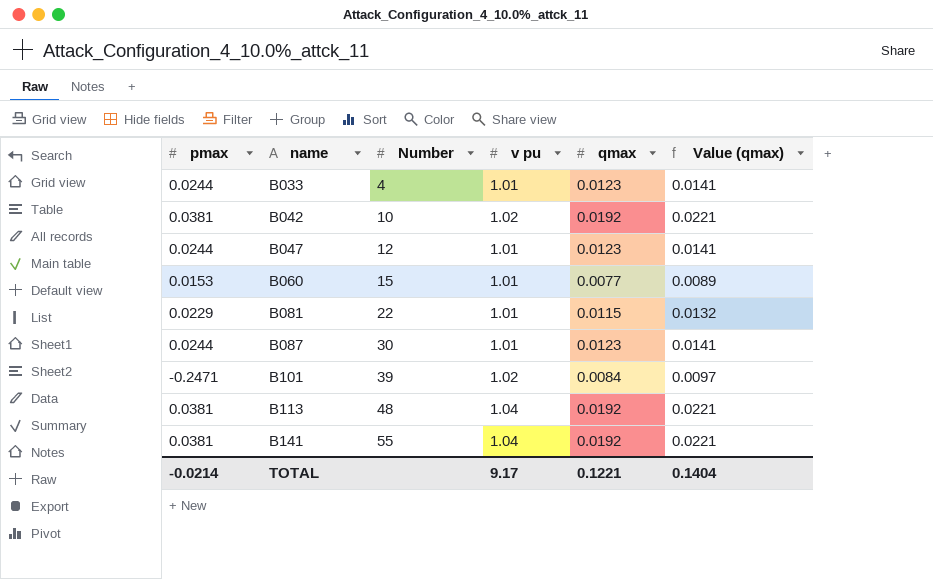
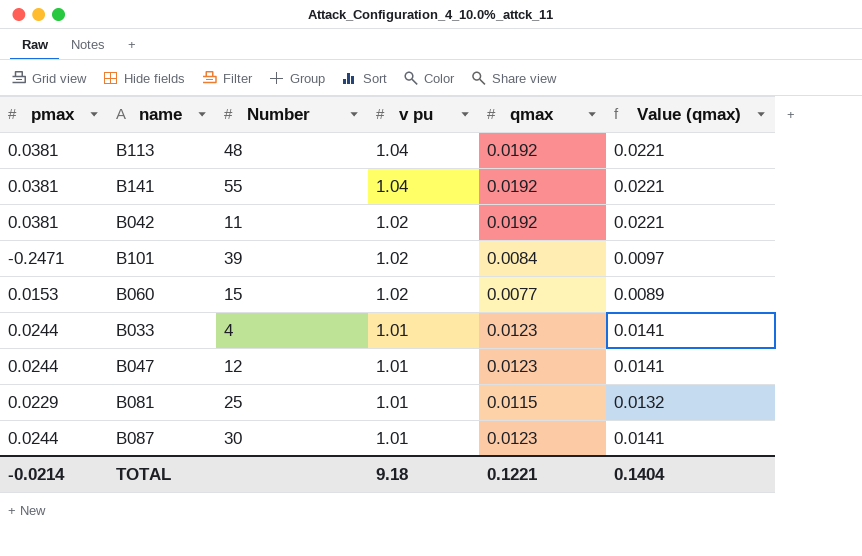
row order: name ascending -> v pu descending
B042 | Number: 10 -> 11
B060 | v pu: 1.01 -> 1.02
B081 | Number: 22 -> 25
TOTAL | v pu: 9.17 -> 9.18

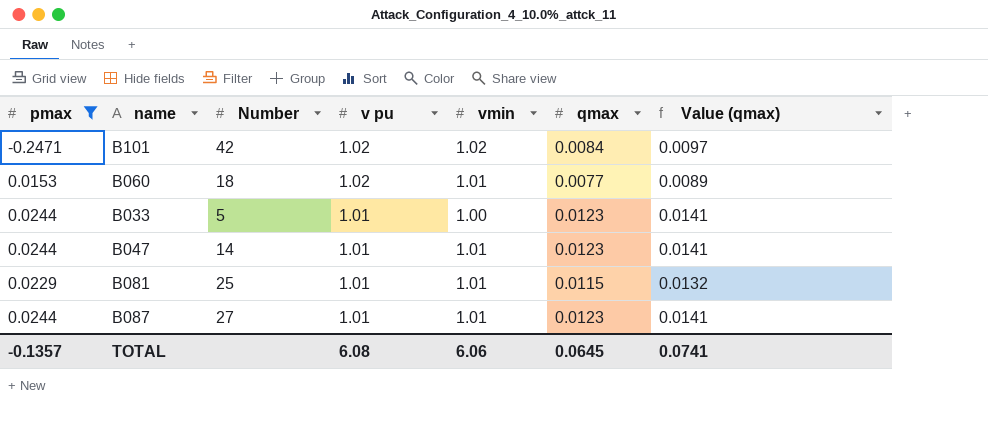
filter: none -> pmax != 0.0381
column vmin | position: none -> 5
B101 | Number: 39 -> 42
B060 | Number: 15 -> 18
B033 | Number: 4 -> 5
B047 | Number: 12 -> 14
B087 | Number: 30 -> 27
TOTAL | pmax: -0.0214 -> -0.1357
TOTAL | v pu: 9.18 -> 6.08
TOTAL | qmax: 0.1221 -> 0.0645
TOTAL | Value (qmax): 0.1404 -> 0.0741

